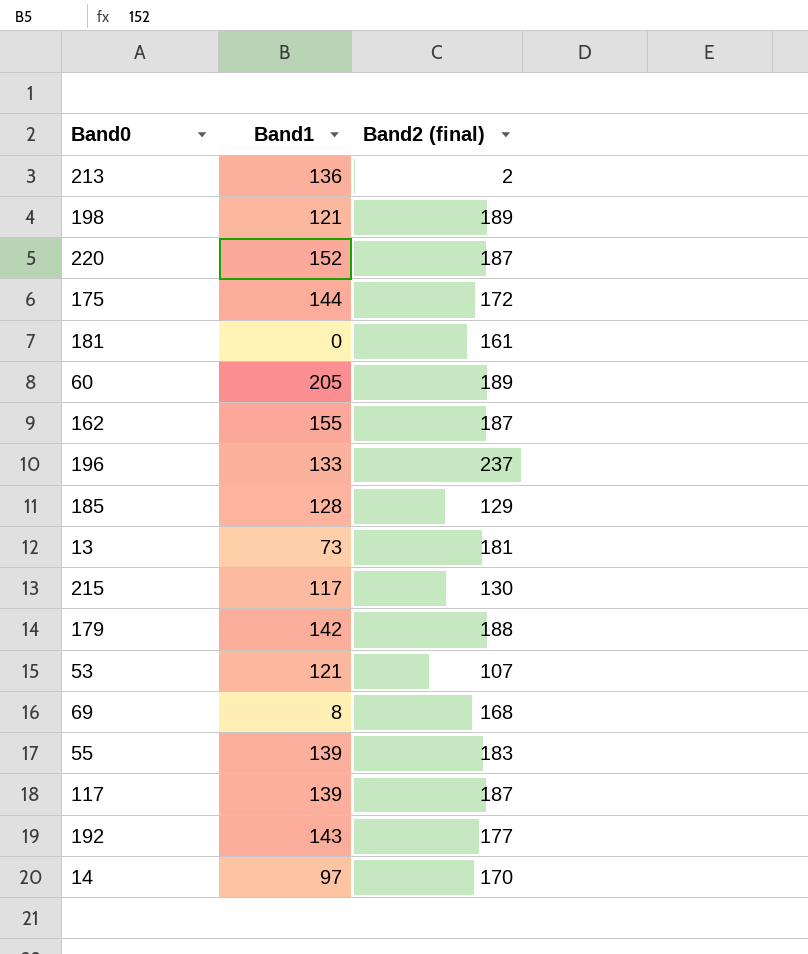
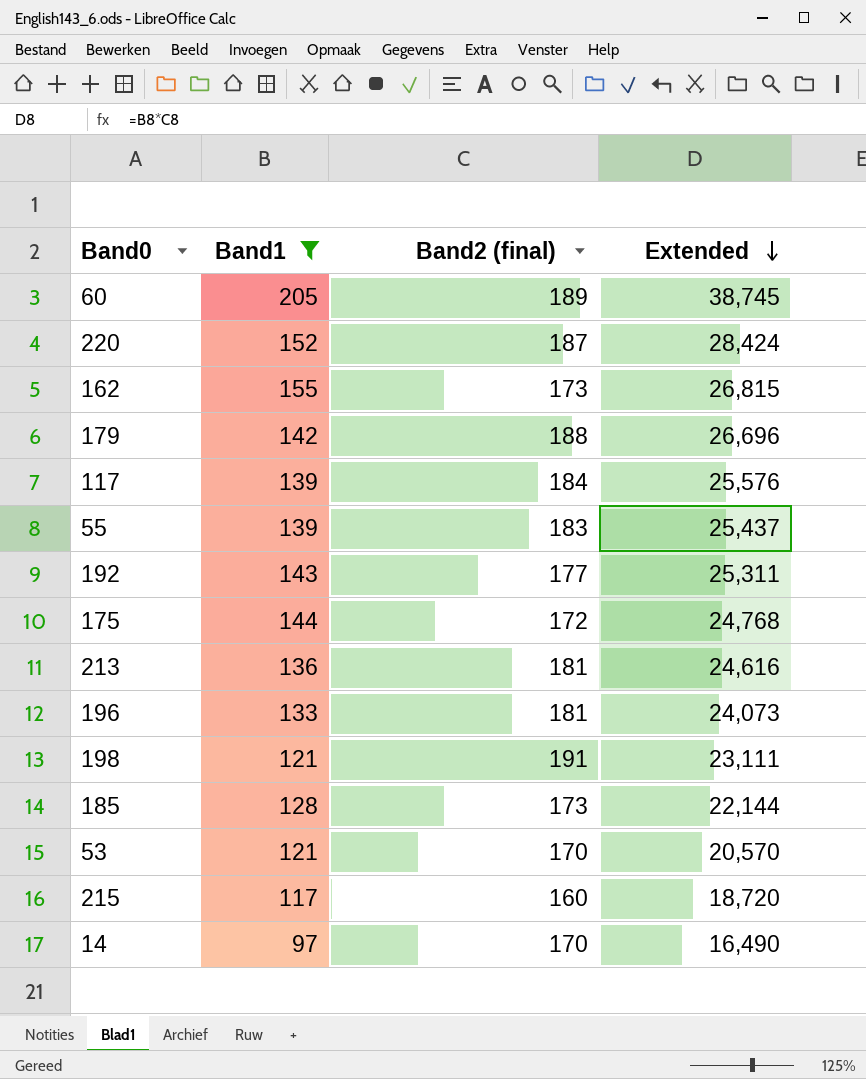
filter: none -> Band1 >= 97
row order: none -> Extended descending
column Extended | formula: none -> [Band1] * [Band2 (final)]
162 | Band2 (final): 187 -> 173
117 | Band2 (final): 187 -> 184
213 | Band2 (final): 2 -> 181
196 | Band2 (final): 237 -> 181
198 | Band2 (final): 189 -> 191
185 | Band2 (final): 129 -> 173
53 | Band2 (final): 107 -> 170
215 | Band2 (final): 130 -> 160

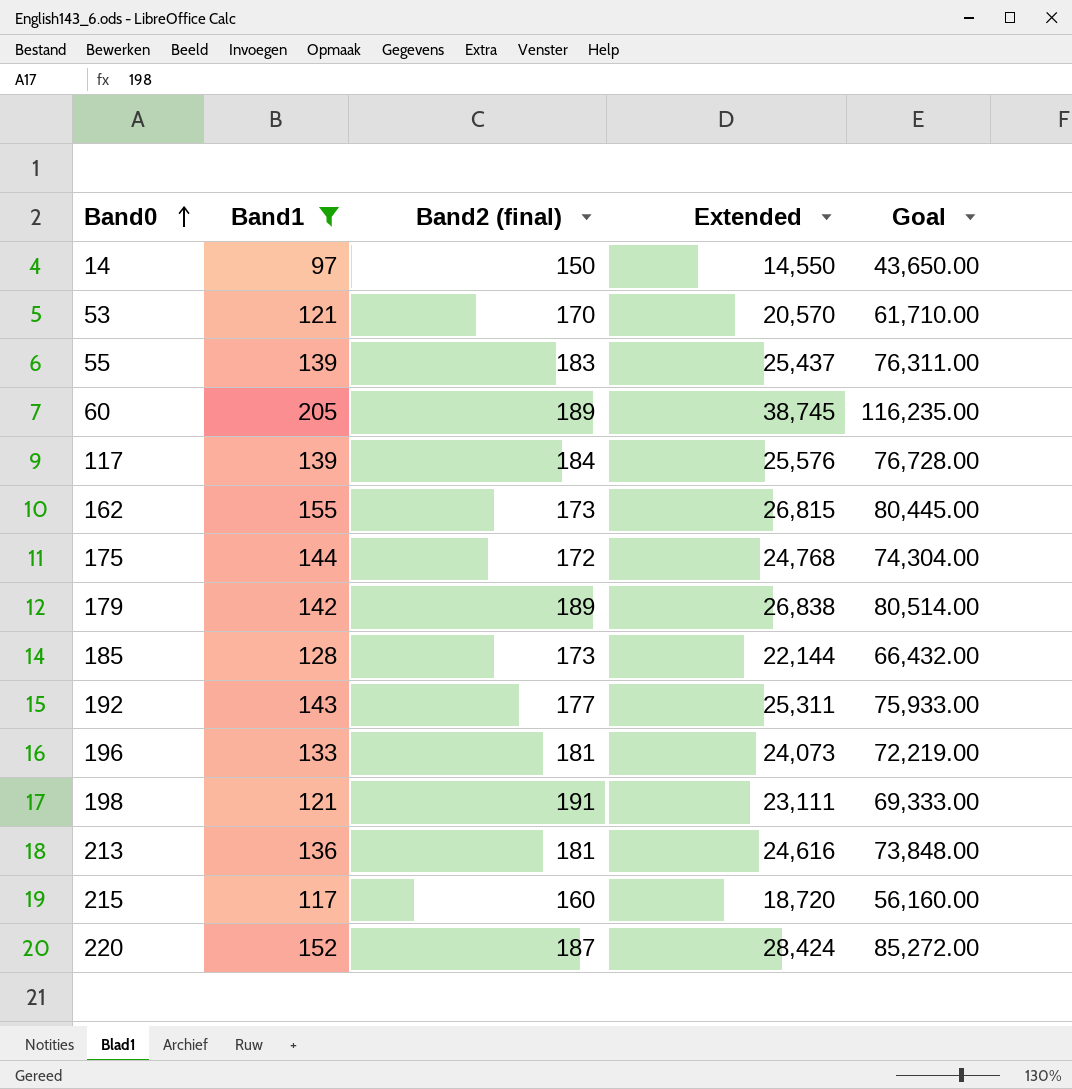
row order: Extended descending -> Band0 ascending
column Goal | formula: none -> [Extended] * 3
14 | Band2 (final): 170 -> 150
14 | Extended: 16,490 -> 14,550
179 | Band2 (final): 188 -> 189
179 | Extended: 26,696 -> 26,838

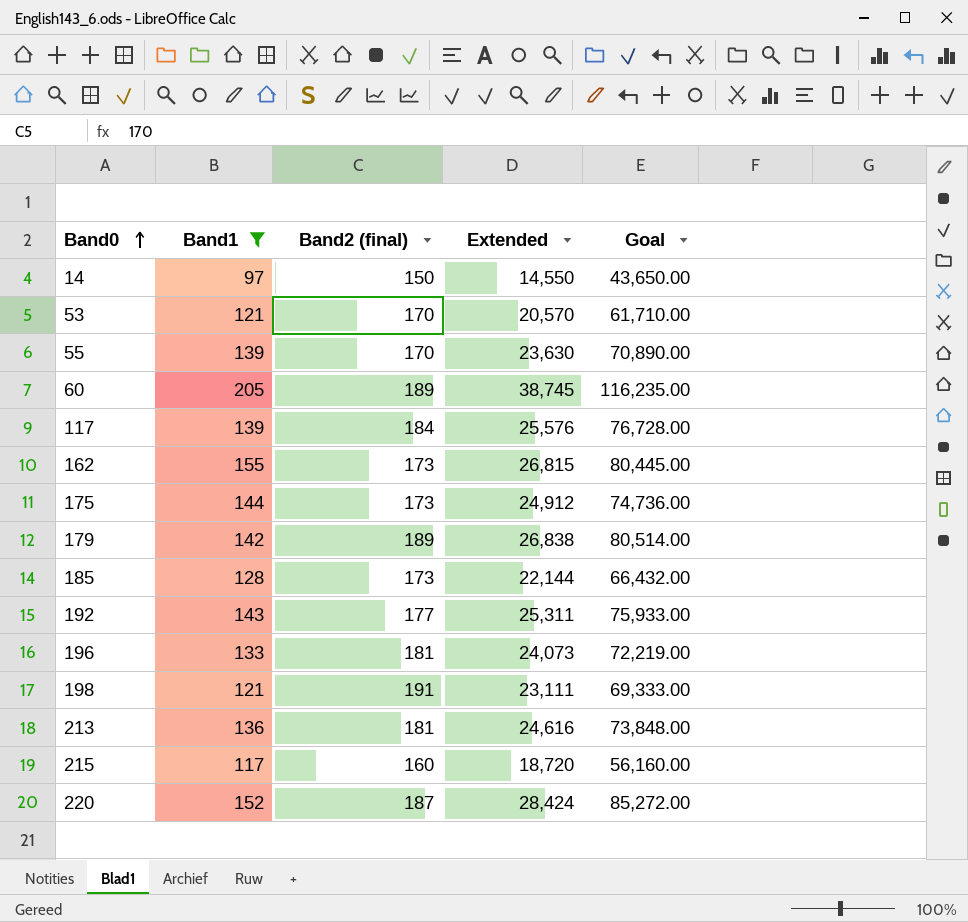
55 | Band2 (final): 183 -> 170
55 | Extended: 25,437 -> 23,630
55 | Goal: 76,311.00 -> 70,890.00
175 | Band2 (final): 172 -> 173
175 | Extended: 24,768 -> 24,912
175 | Goal: 74,304.00 -> 74,736.00

